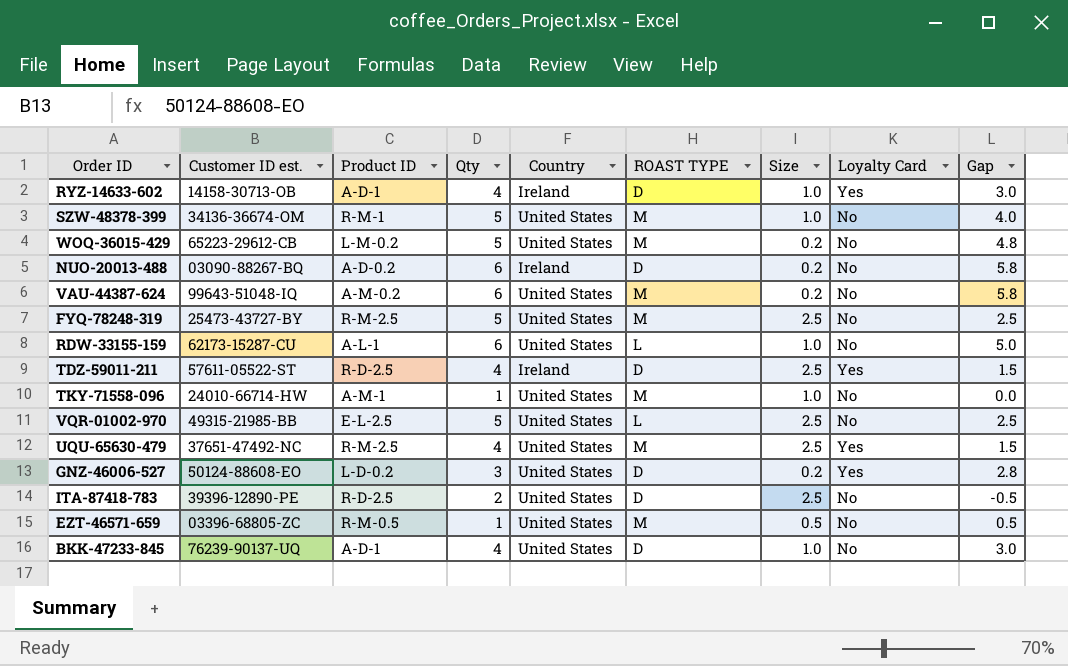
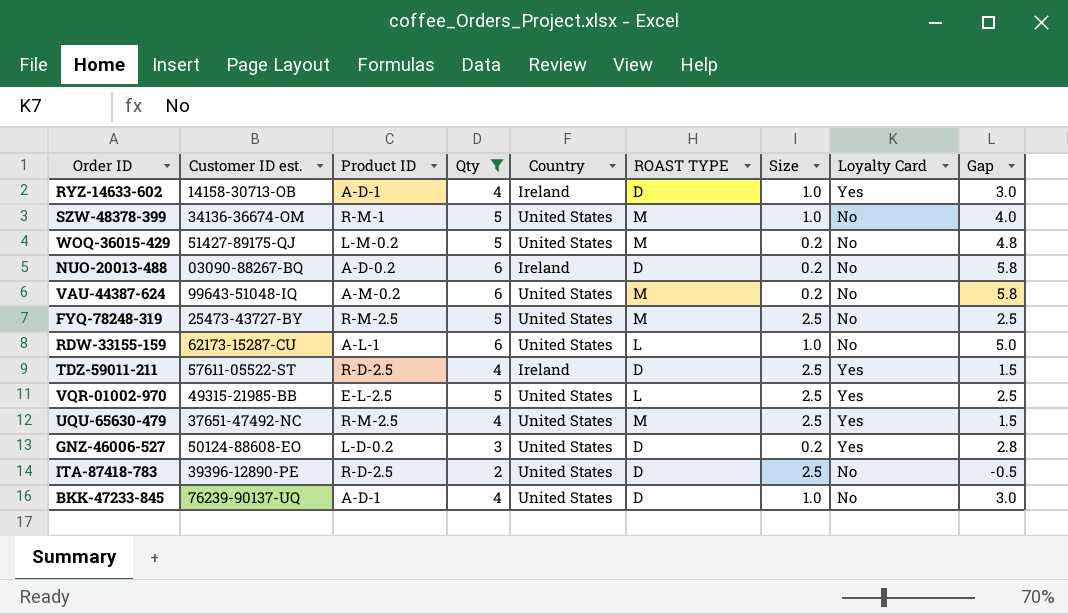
filter: none -> Qty != 1
WOQ-36015-429 | Customer ID est.: 65223-29612-CB -> 51427-89175-QJ
VQR-01002-970 | Loyalty Card: No -> Yes

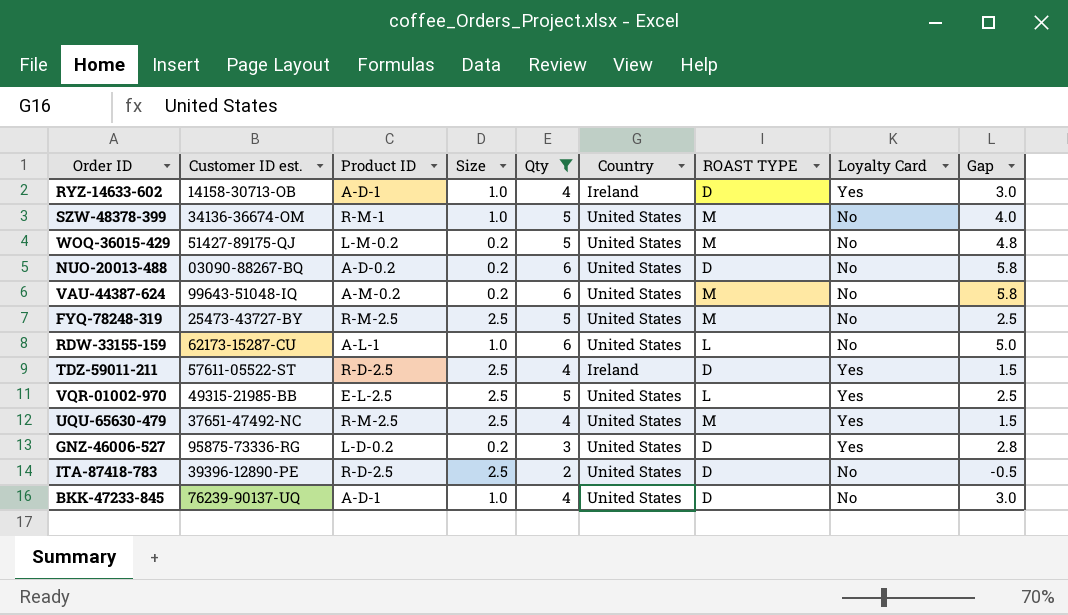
column Size | position: 7 -> 4
NUO-20013-488 | Country: Ireland -> United States
GNZ-46006-527 | Customer ID est.: 50124-88608-EO -> 95875-73336-RG

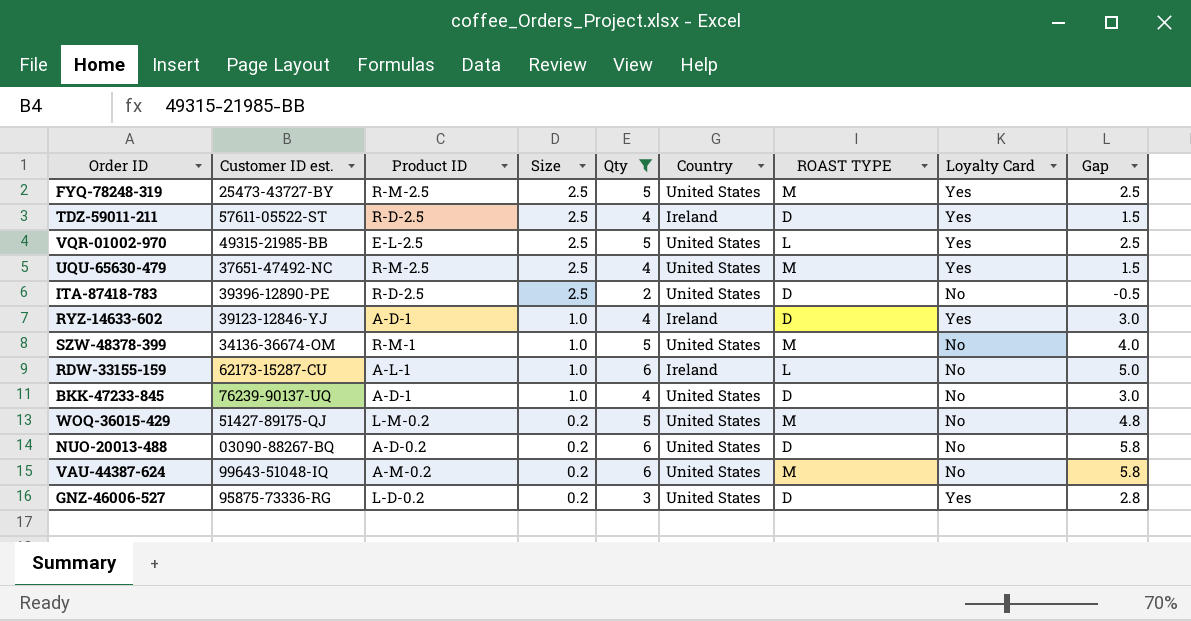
row order: none -> Size descending
FYQ-78248-319 | Loyalty Card: No -> Yes
RYZ-14633-602 | Customer ID est.: 14158-30713-OB -> 39123-12846-YJ
RDW-33155-159 | Country: United States -> Ireland

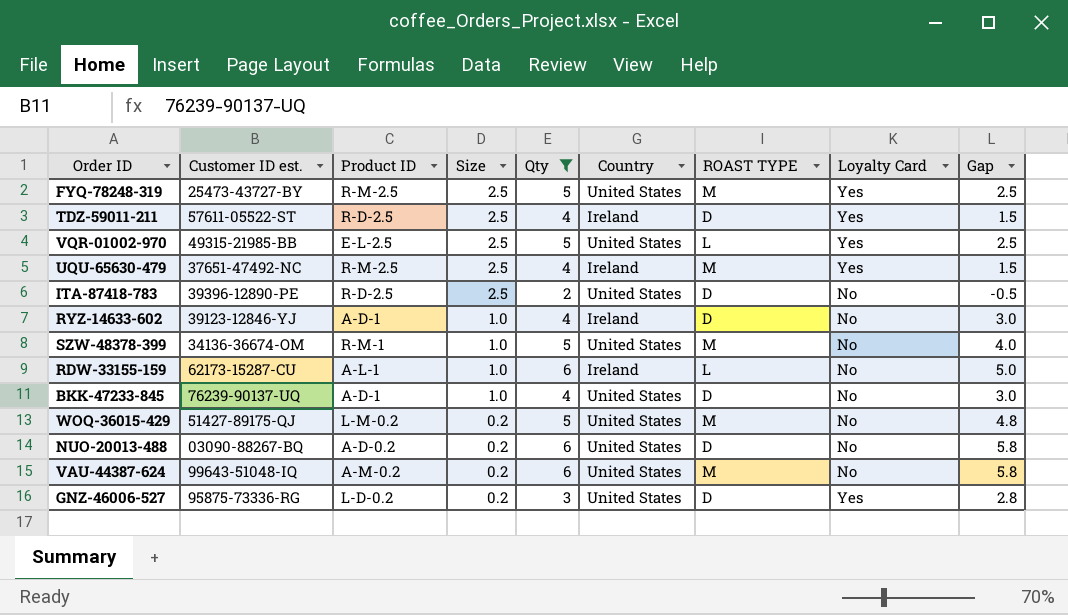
UQU-65630-479 | Country: United States -> Ireland
RYZ-14633-602 | Loyalty Card: Yes -> No

